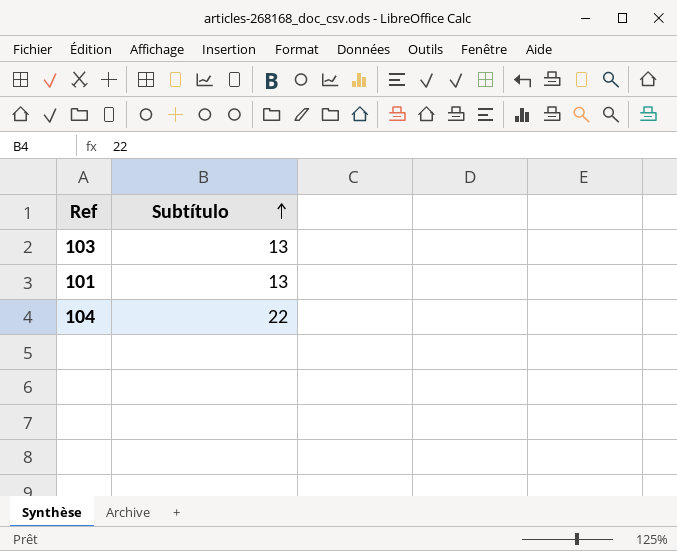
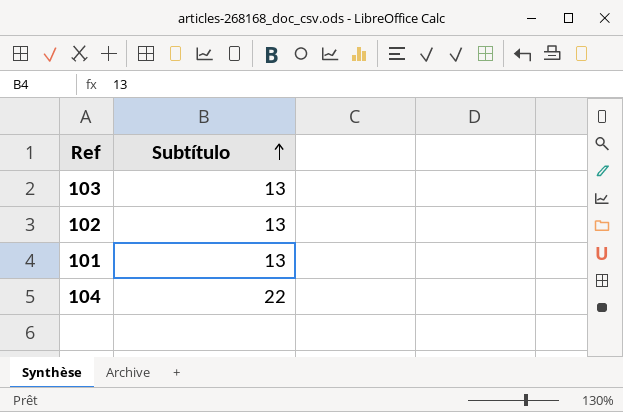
row 102: none -> 13

